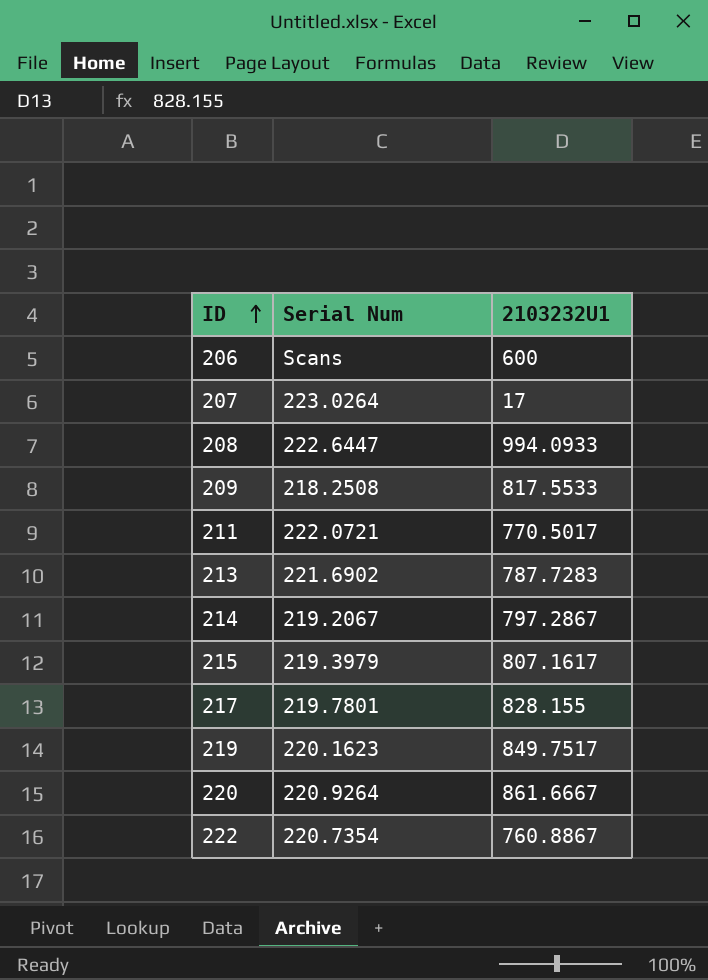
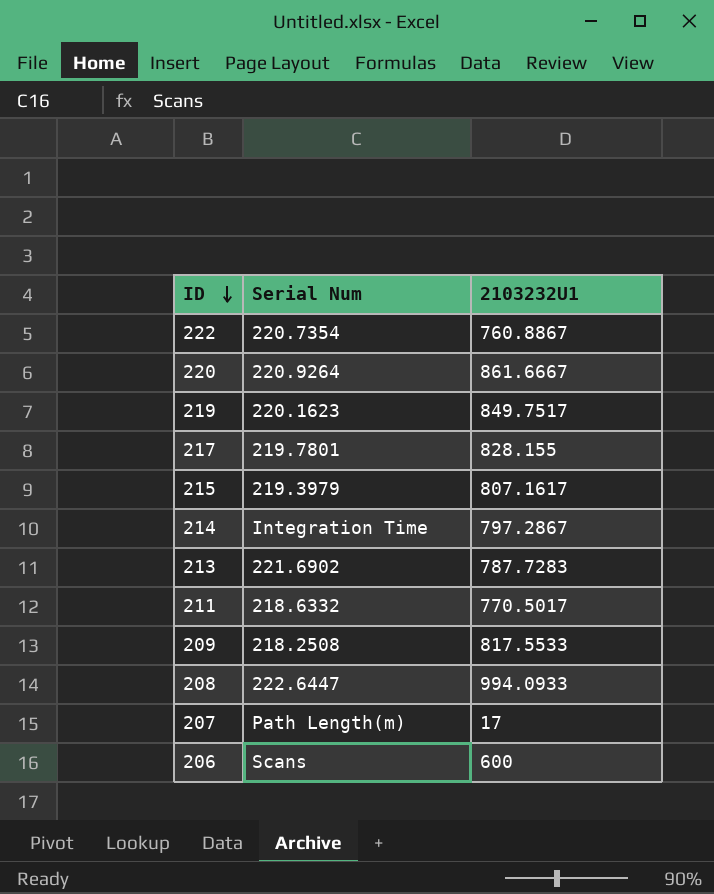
row order: ID ascending -> ID descending
214 | Serial Num: 219.2067 -> Integration Time
211 | Serial Num: 222.0721 -> 218.6332
207 | Serial Num: 223.0264 -> Path Length(m)

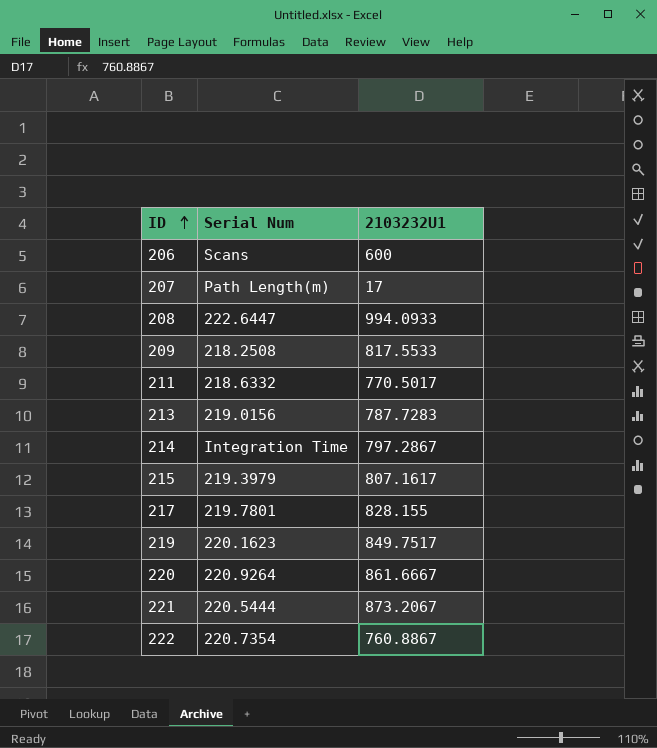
row order: ID descending -> ID ascending
213 | Serial Num: 221.6902 -> 219.0156
row 221: none -> 220.5444 | 873.2067

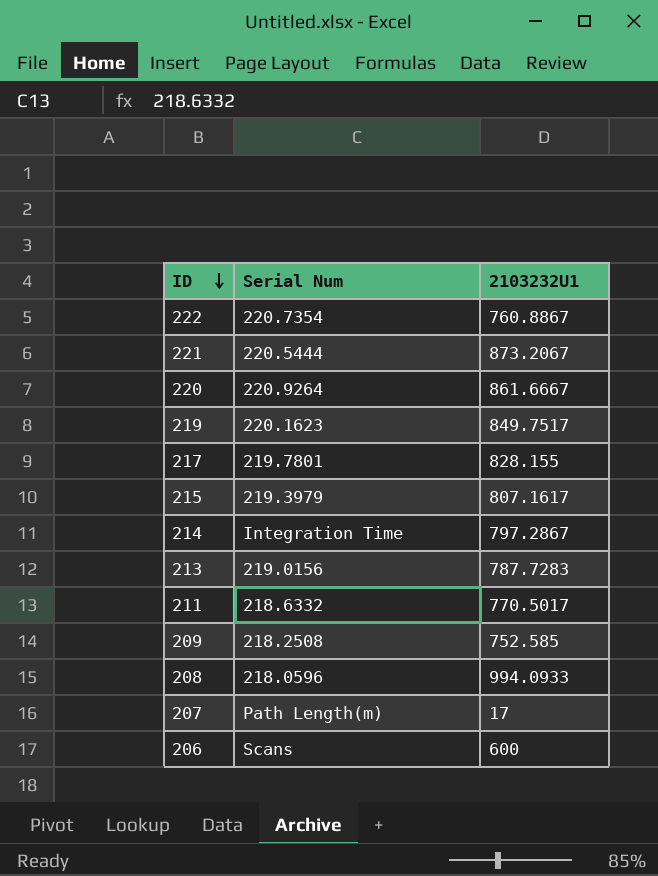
row order: ID ascending -> ID descending
209 | 2103232U1: 817.5533 -> 752.585
208 | Serial Num: 222.6447 -> 218.0596

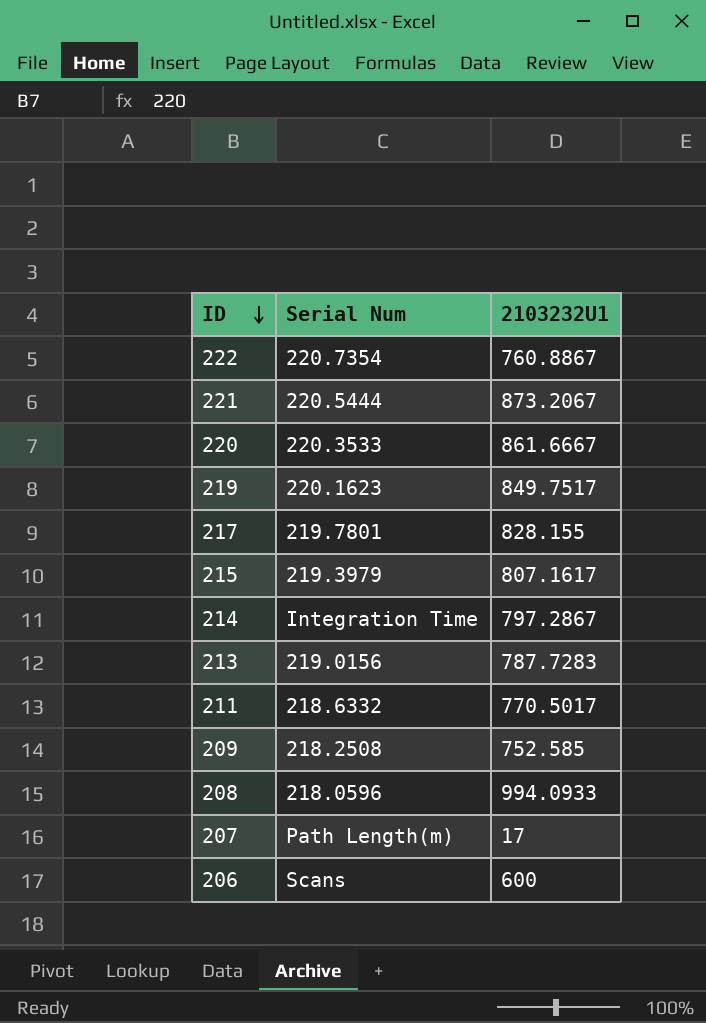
220 | Serial Num: 220.9264 -> 220.3533

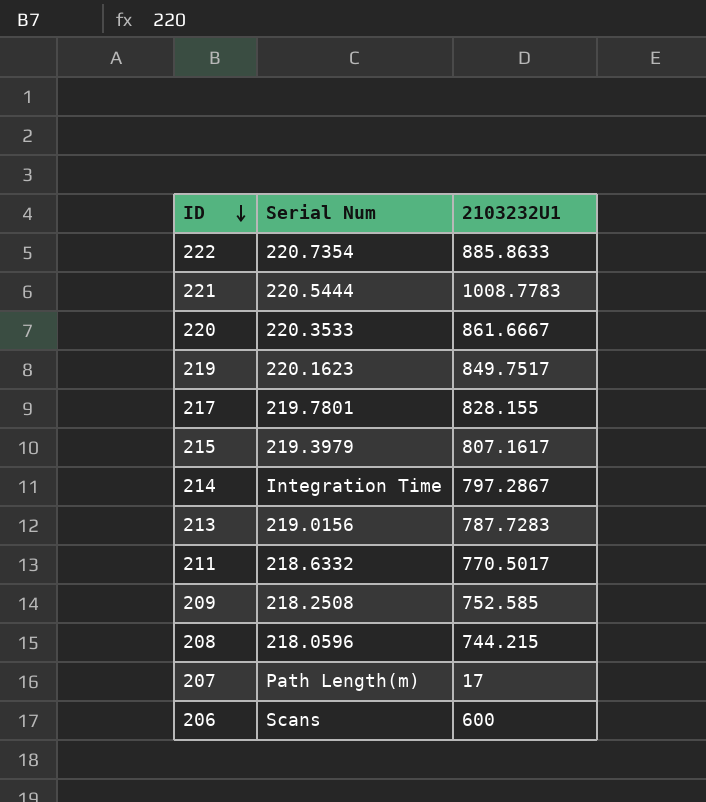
222 | 2103232U1: 760.8867 -> 885.8633
221 | 2103232U1: 873.2067 -> 1008.7783
208 | 2103232U1: 994.0933 -> 744.215

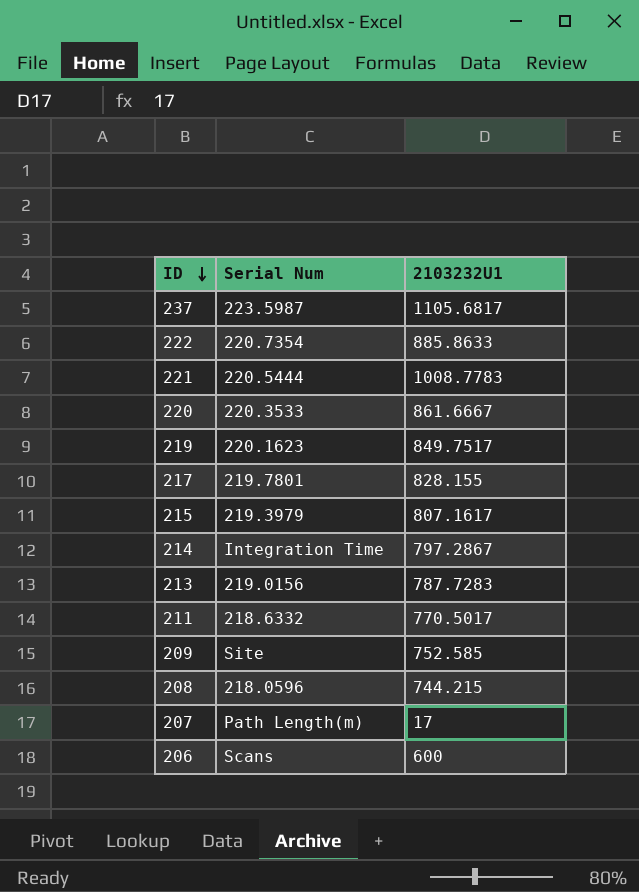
row 237: none -> 223.5987 | 1105.6817
209 | Serial Num: 218.2508 -> Site

